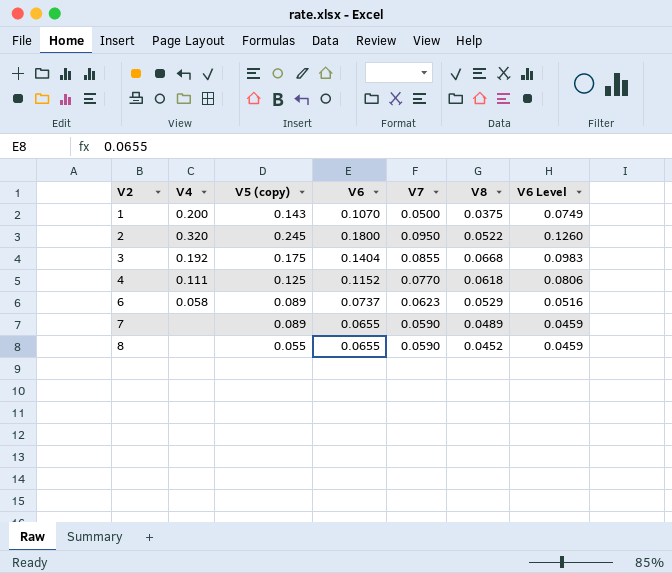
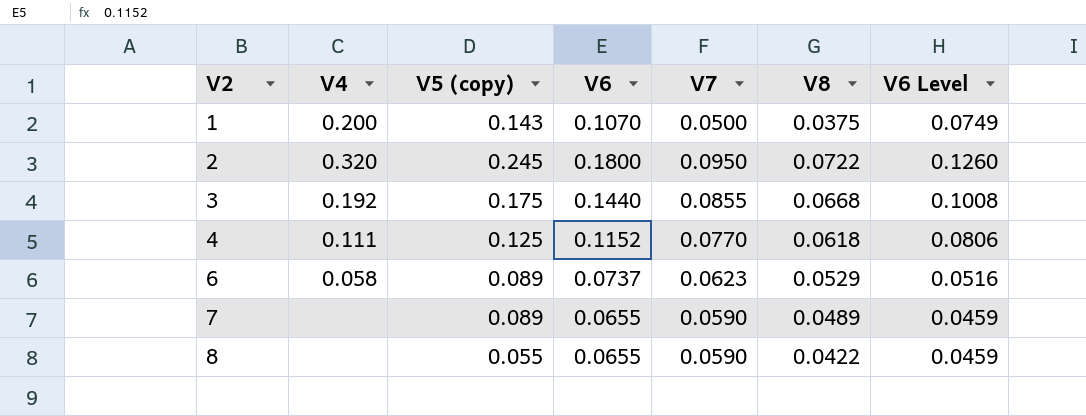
2 | V8: 0.0522 -> 0.0722
3 | V6: 0.1404 -> 0.1440
3 | V6 Level: 0.0983 -> 0.1008
8 | V8: 0.0452 -> 0.0422

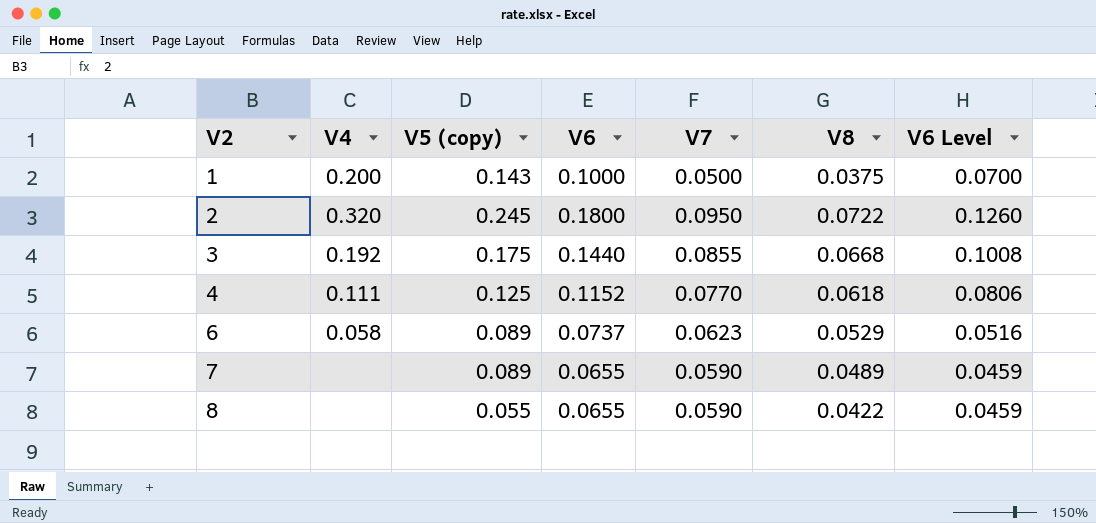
1 | V6: 0.1070 -> 0.1000
1 | V6 Level: 0.0749 -> 0.0700

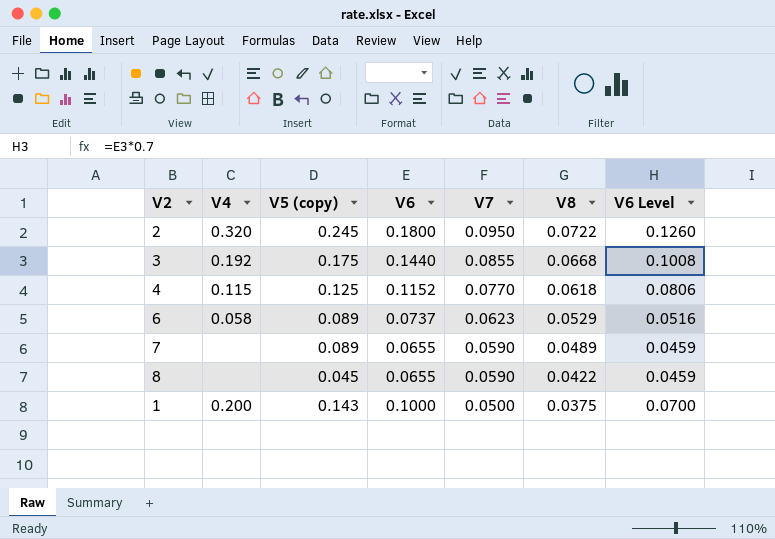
row order: V2 ascending -> V7 descending
4 | V4: 0.111 -> 0.115
8 | V5 (copy): 0.055 -> 0.045

